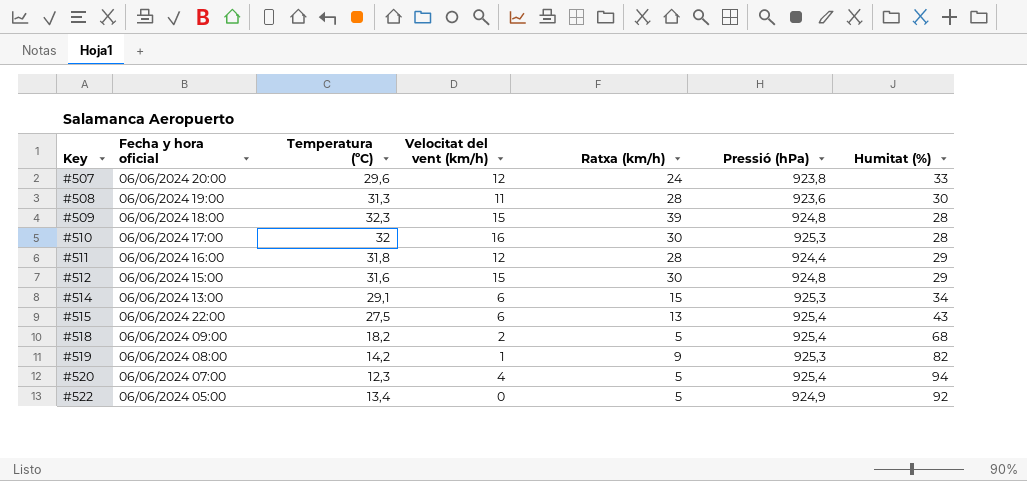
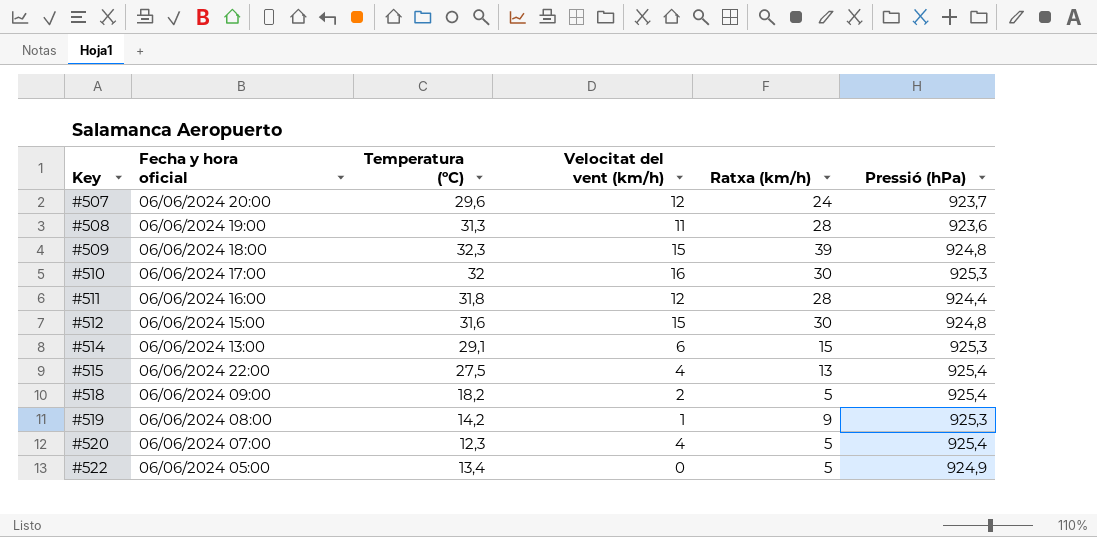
column Humitat (%) | position: 7 -> none
#507 | Pressió (hPa): 923,8 -> 923,7
#515 | Velocitat del vent (km/h): 6 -> 4

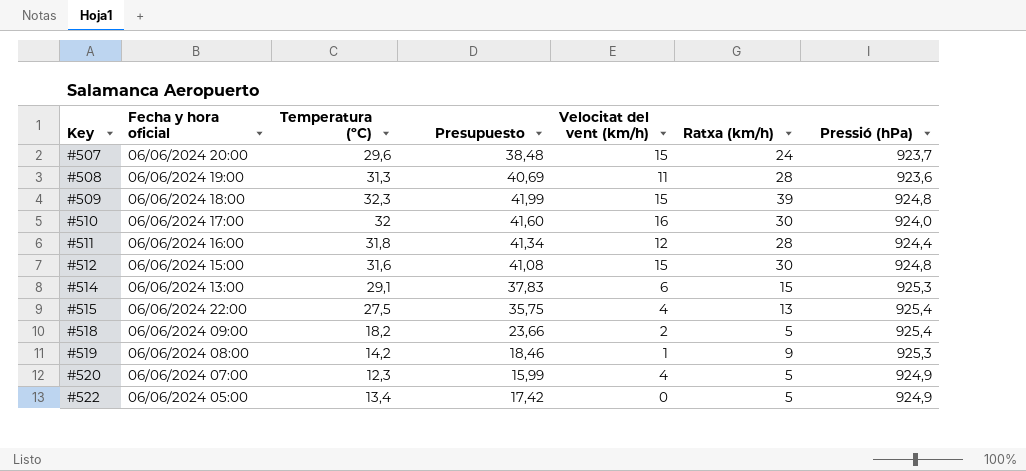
column Presupuesto | formula: none -> [Temperatura (ºC)] * 1,3
#507 | Velocitat del vent (km/h): 12 -> 15
#510 | Pressió (hPa): 925,3 -> 924,0
#520 | Pressió (hPa): 925,4 -> 924,9

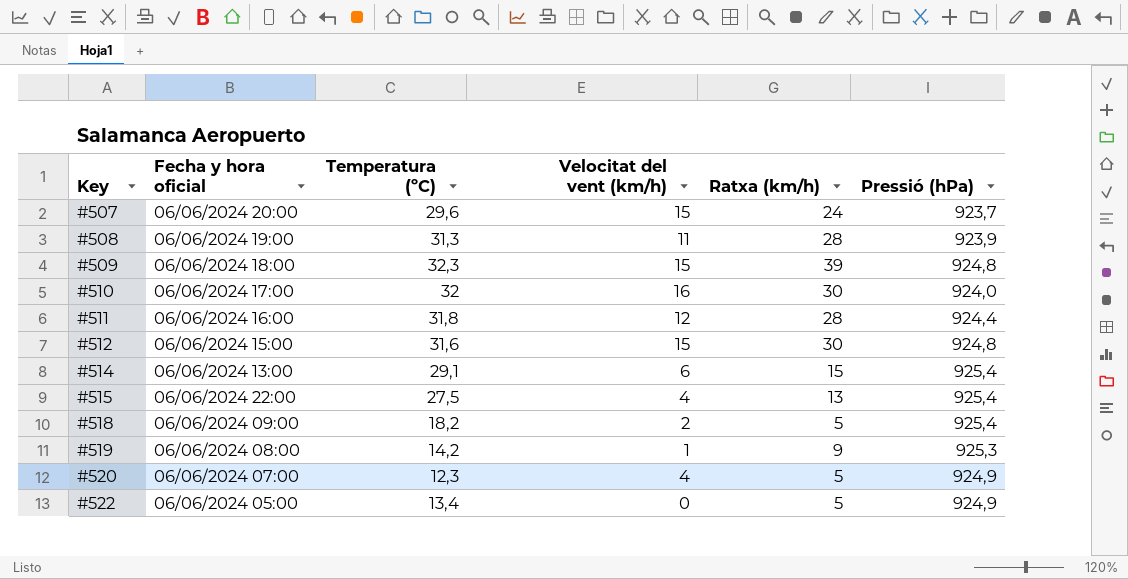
column Presupuesto | formula: [Temperatura (ºC)] * 1,3 -> none
#508 | Pressió (hPa): 923,6 -> 923,9
#514 | Pressió (hPa): 925,3 -> 925,4

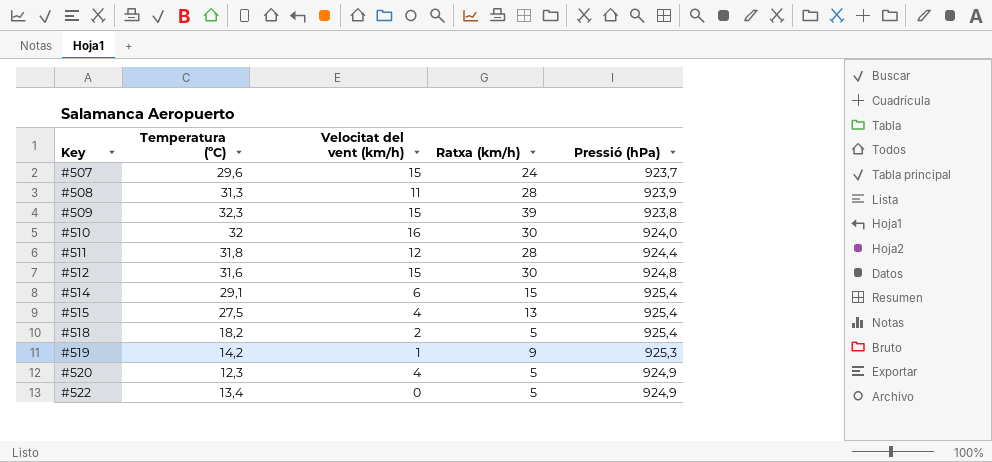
column Fecha y hora oficial | position: 2 -> none
#509 | Pressió (hPa): 924,8 -> 923,8

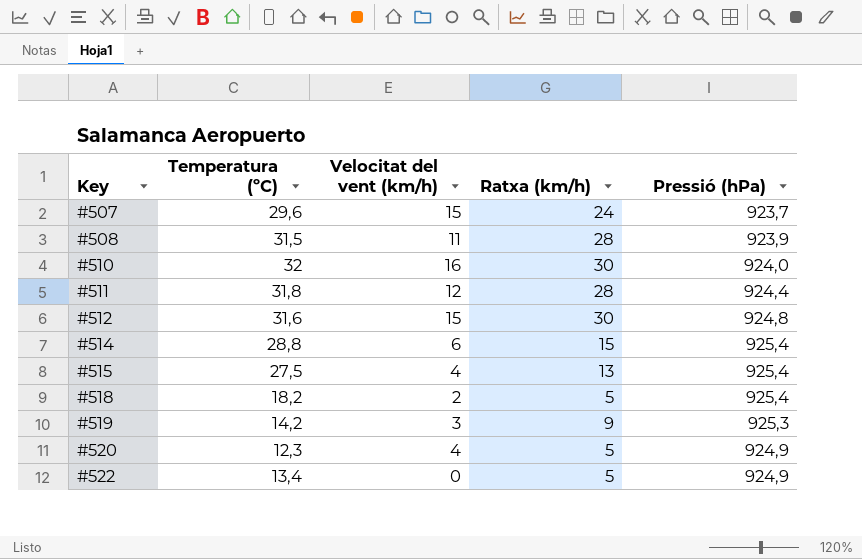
row #509: 32,3 | 15 | 39 | 923,8 -> none
#508 | Temperatura (ºC): 31,3 -> 31,5
#514 | Temperatura (ºC): 29,1 -> 28,8
#519 | Velocitat del vent (km/h): 1 -> 3

